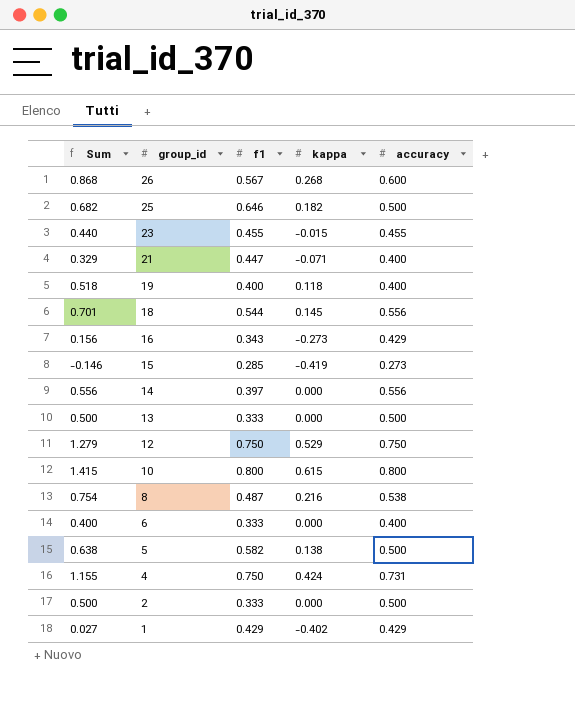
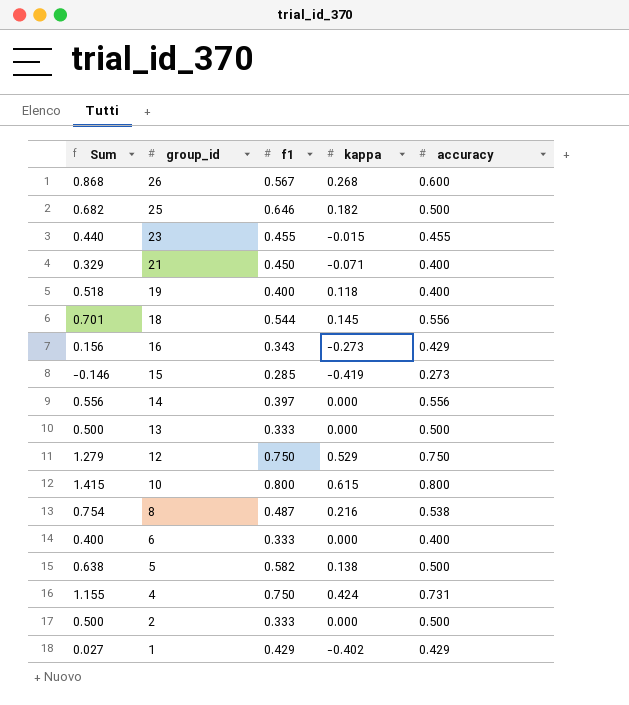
21 | f1: 0.447 -> 0.450

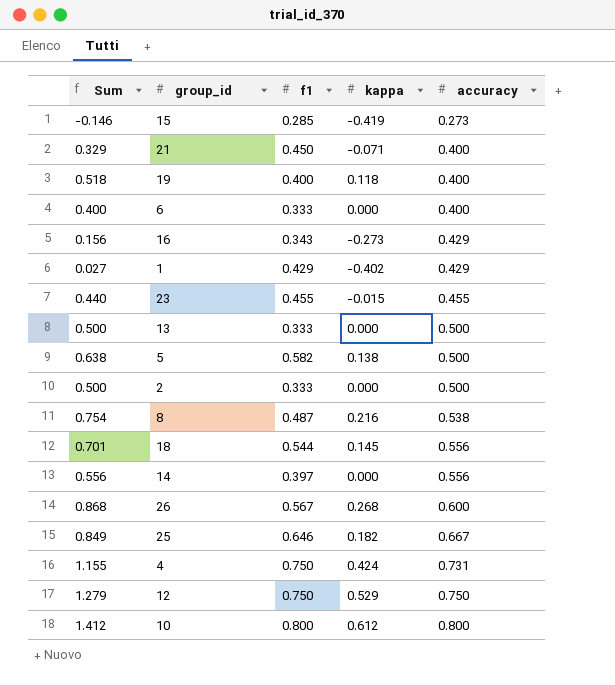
row order: group_id descending -> accuracy ascending
25 | Sum: 0.682 -> 0.849
25 | accuracy: 0.500 -> 0.667
10 | Sum: 1.415 -> 1.412
10 | kappa: 0.615 -> 0.612

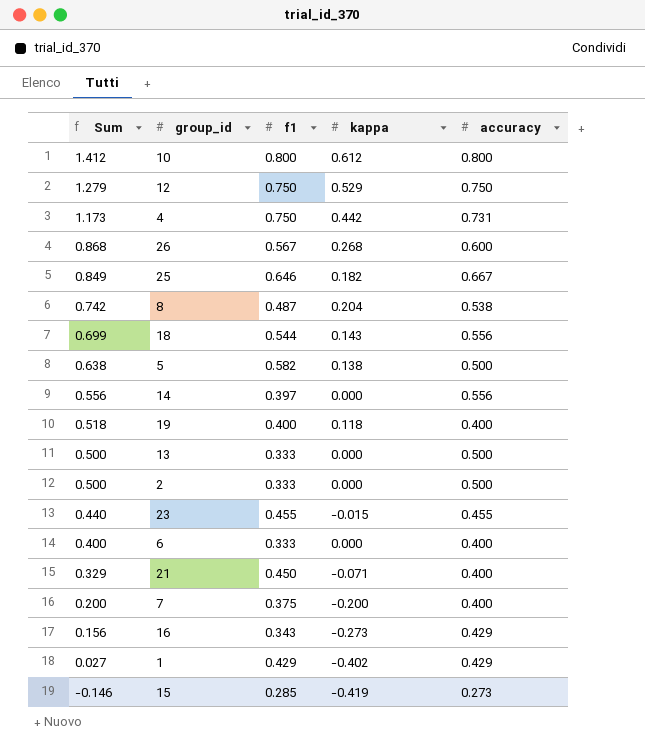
row order: accuracy ascending -> Sum descending
4 | Sum: 1.155 -> 1.173
4 | kappa: 0.424 -> 0.442
8 | Sum: 0.754 -> 0.742
8 | kappa: 0.216 -> 0.204
18 | Sum: 0.701 -> 0.699
18 | kappa: 0.145 -> 0.143
row 7: none -> 0.200 | 0.375 | -0.200 | 0.400

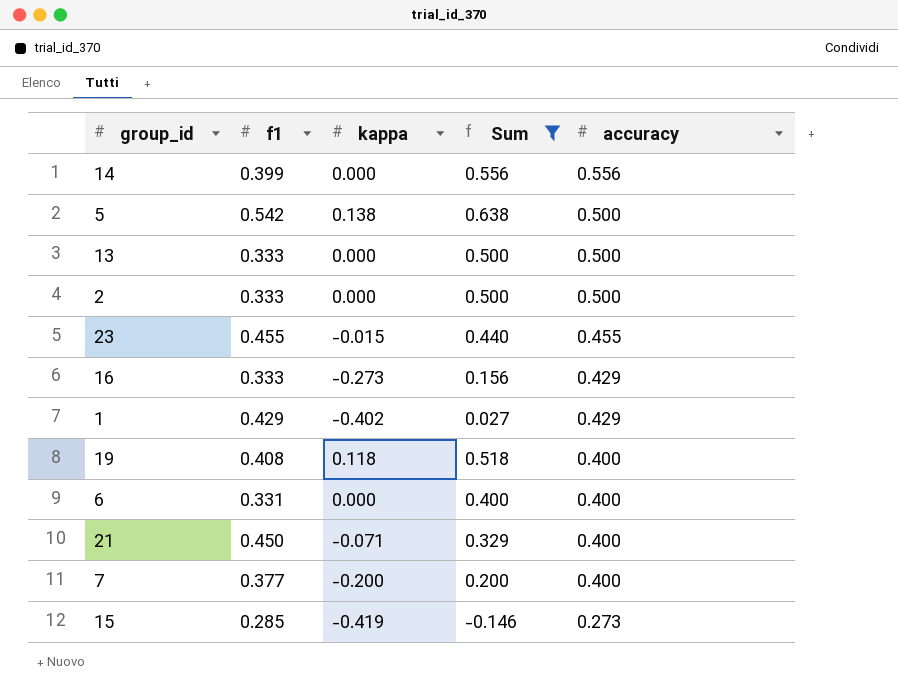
filter: none -> Sum <= 0.638
row order: Sum descending -> accuracy descending
column Sum | position: 1 -> 4
14 | f1: 0.397 -> 0.399
5 | f1: 0.582 -> 0.542
16 | f1: 0.343 -> 0.333
19 | f1: 0.400 -> 0.408
6 | f1: 0.333 -> 0.331
7 | f1: 0.375 -> 0.377

